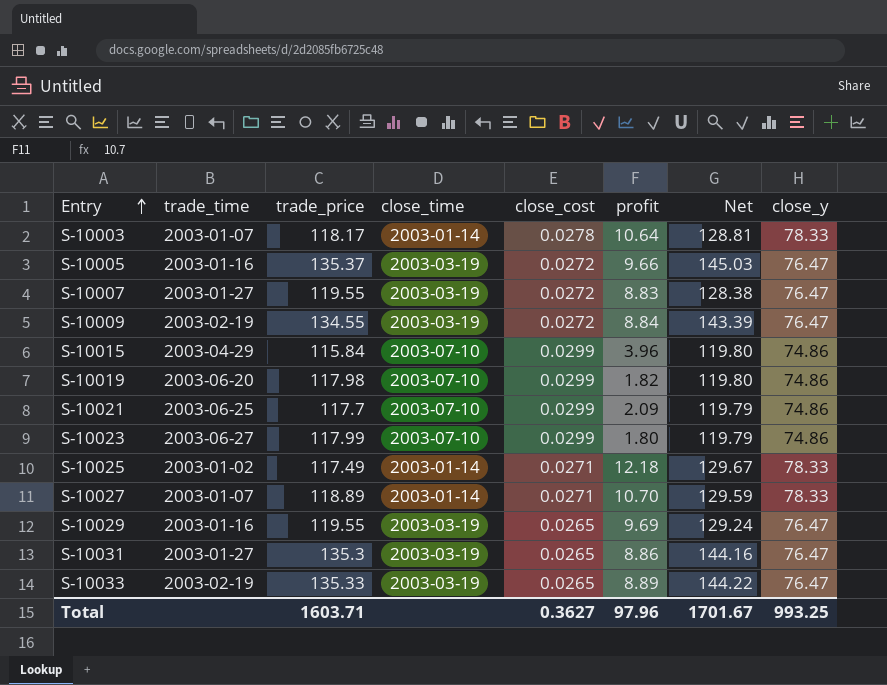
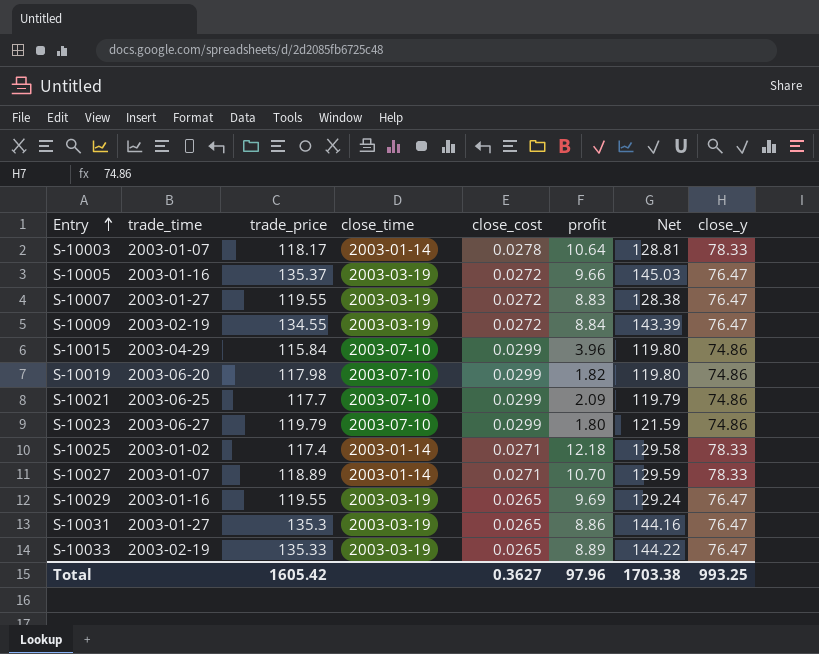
S-10023 | trade_price: 117.99 -> 119.79
S-10023 | Net: 119.79 -> 121.59
S-10025 | trade_price: 117.49 -> 117.4
S-10025 | Net: 129.67 -> 129.58
Total | trade_price: 1603.71 -> 1605.42
Total | Net: 1701.67 -> 1703.38

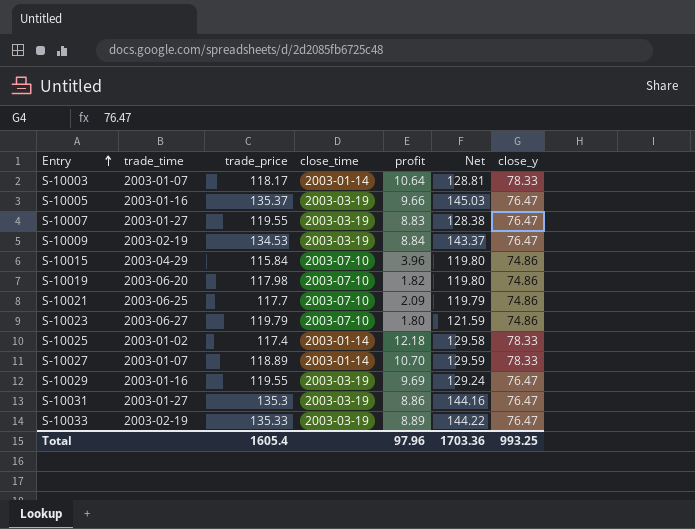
column close_cost | position: 5 -> none
S-10009 | trade_price: 134.55 -> 134.53
S-10009 | Net: 143.39 -> 143.37
Total | trade_price: 1605.42 -> 1605.4
Total | Net: 1703.38 -> 1703.36

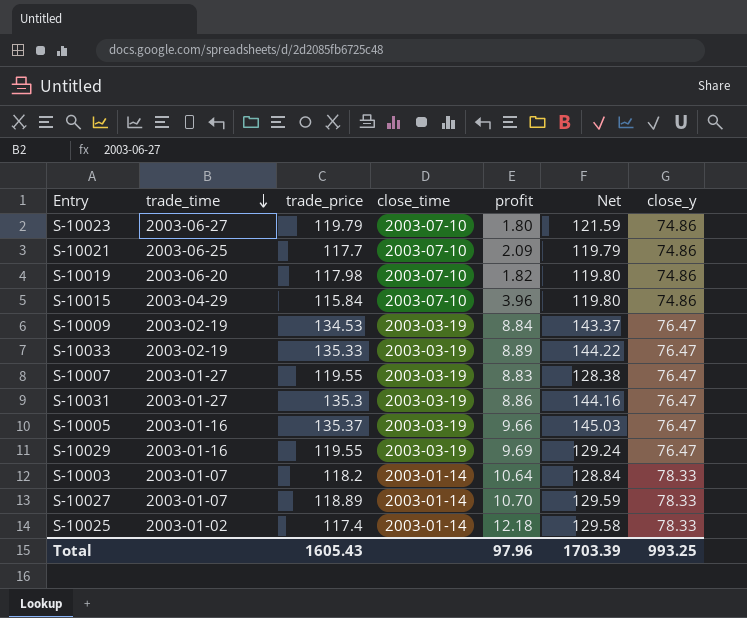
row order: Entry ascending -> trade_time descending
S-10003 | trade_price: 118.17 -> 118.2
S-10003 | Net: 128.81 -> 128.84
Total | trade_price: 1605.4 -> 1605.43
Total | Net: 1703.36 -> 1703.39

